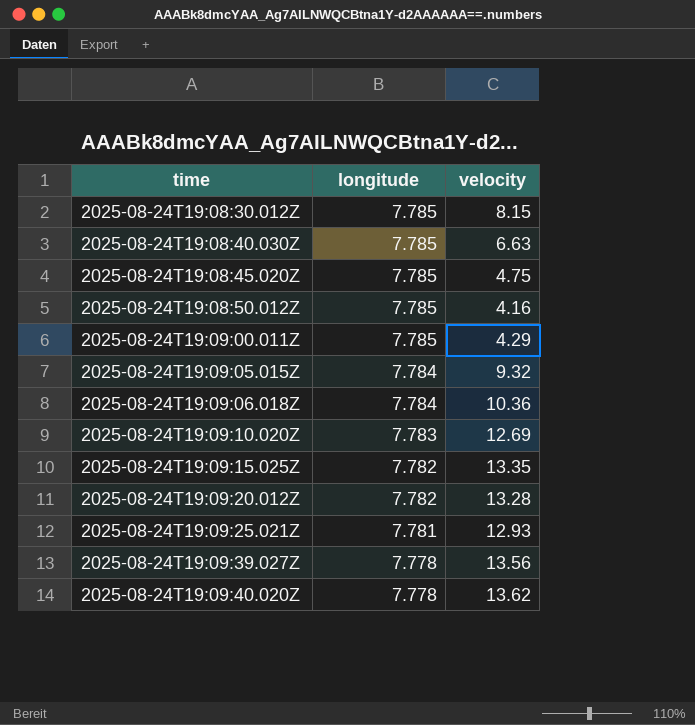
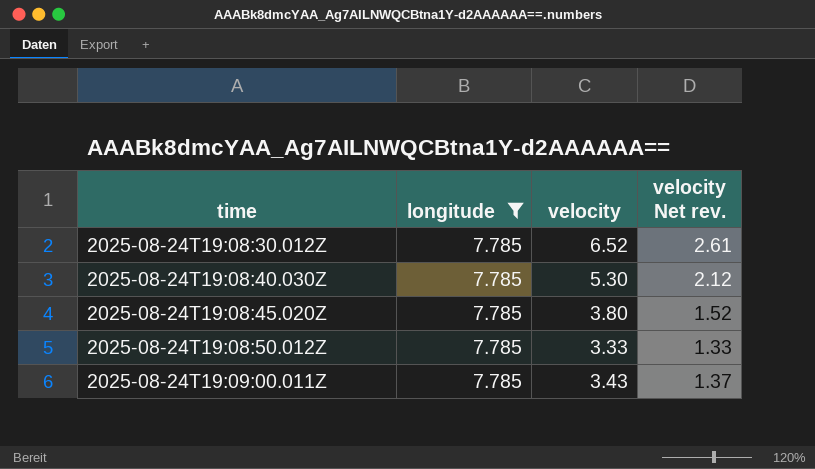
filter: none -> longitude = 7.785
column velocity Net rev. | formula: none -> [velocity] * 0.4
2025-08-24T19:08:30.012Z | velocity: 8.15 -> 6.52
2025-08-24T19:08:40.030Z | velocity: 6.63 -> 5.30
2025-08-24T19:08:45.020Z | velocity: 4.75 -> 3.80
2025-08-24T19:08:50.012Z | velocity: 4.16 -> 3.33
2025-08-24T19:09:00.011Z | velocity: 4.29 -> 3.43

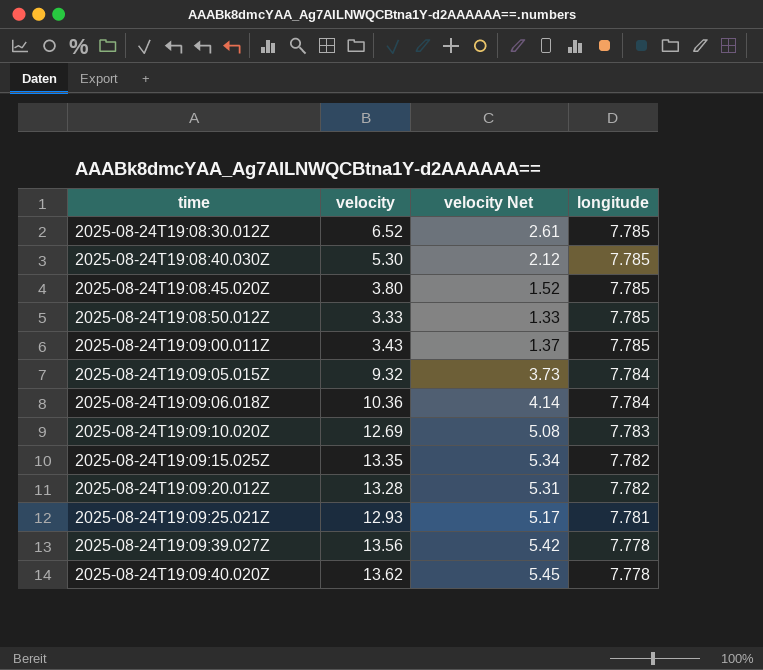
filter: longitude = 7.785 -> none
column name: velocity Net rev. -> velocity Net
column longitude | position: 2 -> 4

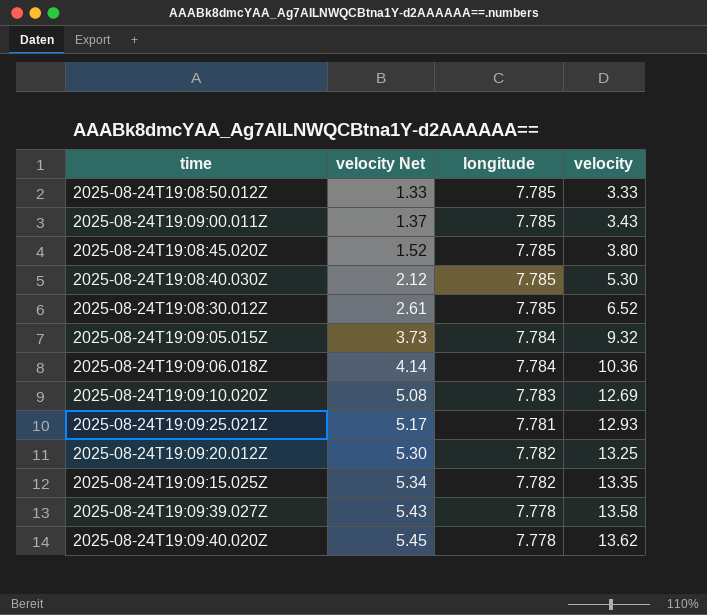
row order: time ascending -> velocity Net ascending
column velocity | position: 2 -> 4
2025-08-24T19:09:20.012Z | velocity Net: 5.31 -> 5.30
2025-08-24T19:09:20.012Z | velocity: 13.28 -> 13.25
2025-08-24T19:09:39.027Z | velocity Net: 5.42 -> 5.43
2025-08-24T19:09:39.027Z | velocity: 13.56 -> 13.58

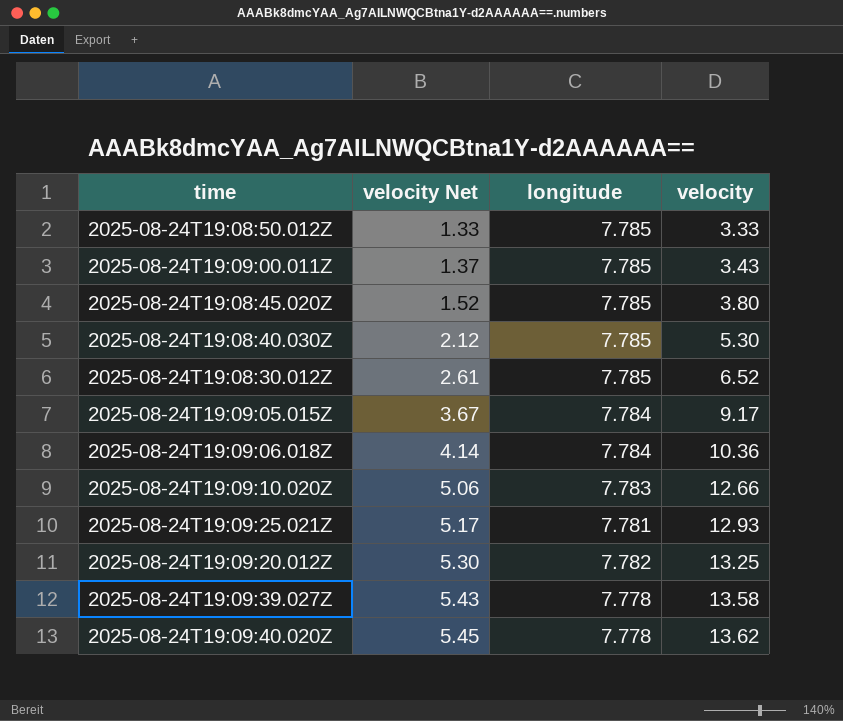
row 2025-08-24T19:09:15.025Z: 5.34 | 7.782 | 13.35 -> none
2025-08-24T19:09:05.015Z | velocity Net: 3.73 -> 3.67
2025-08-24T19:09:05.015Z | velocity: 9.32 -> 9.17
2025-08-24T19:09:10.020Z | velocity Net: 5.08 -> 5.06
2025-08-24T19:09:10.020Z | velocity: 12.69 -> 12.66

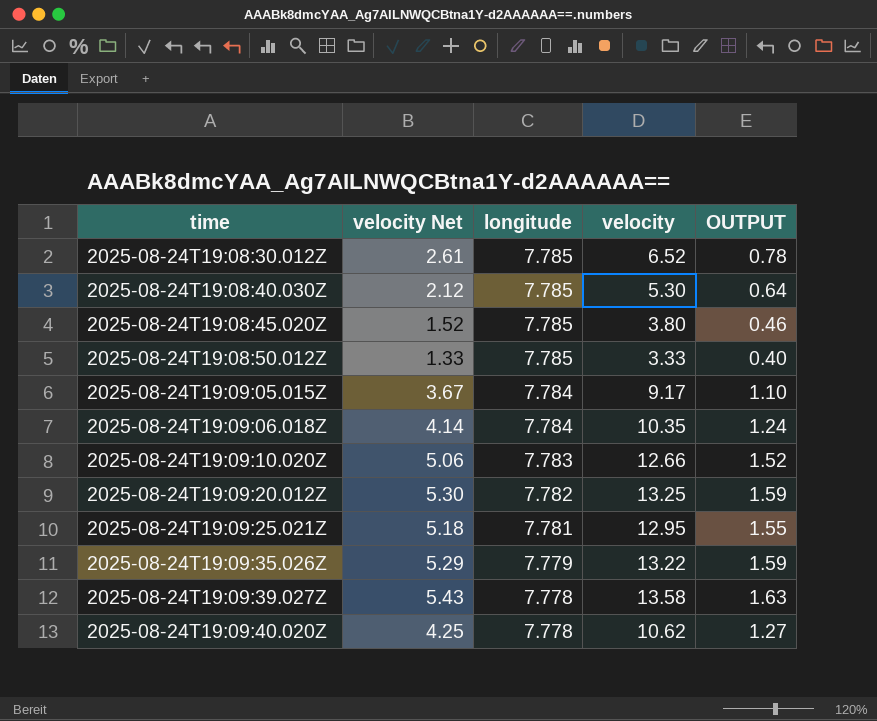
row order: velocity Net ascending -> time ascending
column OUTPUT | formula: none -> [velocity] * 0.12
row 2025-08-24T19:09:00.011Z: 1.37 | 7.785 | 3.43 -> none
2025-08-24T19:09:06.018Z | velocity: 10.36 -> 10.35
2025-08-24T19:09:25.021Z | velocity Net: 5.17 -> 5.18
2025-08-24T19:09:25.021Z | velocity: 12.93 -> 12.95
row 2025-08-24T19:09:35.026Z: none -> 5.29 | 7.779 | 13.22 | 1.59
2025-08-24T19:09:40.020Z | velocity Net: 5.45 -> 4.25
2025-08-24T19:09:40.020Z | velocity: 13.62 -> 10.62

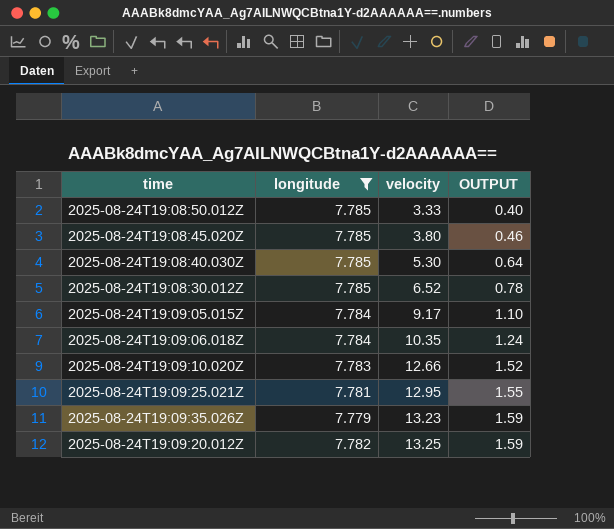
filter: none -> longitude != 7.778
row order: time ascending -> velocity ascending
column velocity Net | formula: [velocity] * 0.4 -> none
2025-08-24T19:09:35.026Z | velocity: 13.22 -> 13.23

